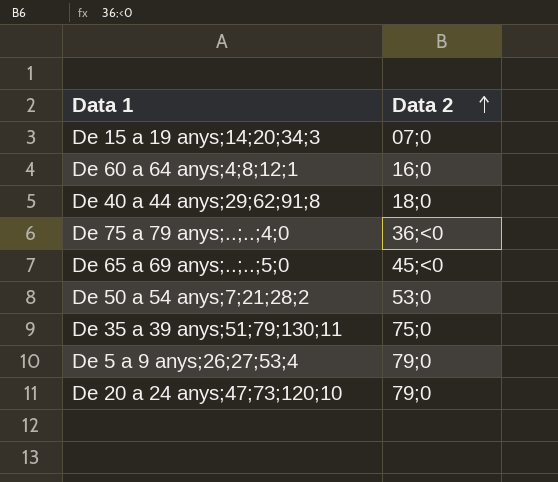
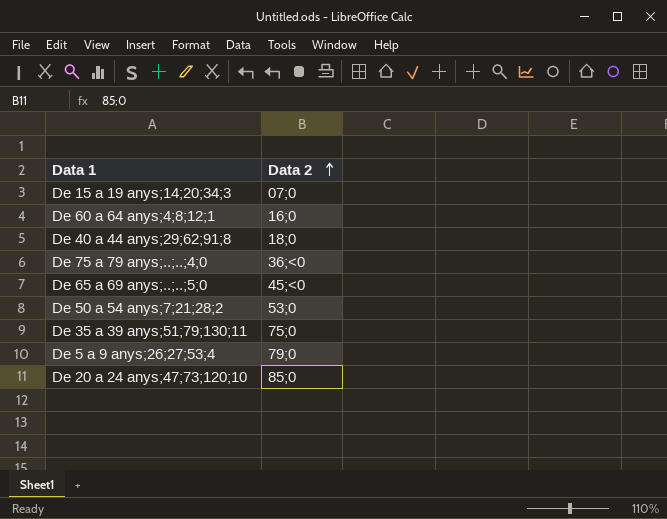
De 20 a 24 anys;47;73;120;10 | Data 2: 79;0 -> 85;0

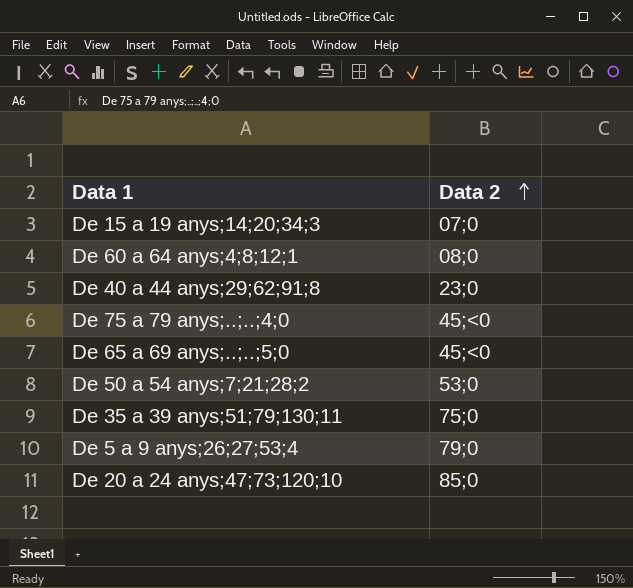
De 60 a 64 anys;4;8;12;1 | Data 2: 16;0 -> 08;0
De 40 a 44 anys;29;62;91;8 | Data 2: 18;0 -> 23;0
De 75 a 79 anys;..;..;4;0 | Data 2: 36;<0 -> 45;<0

